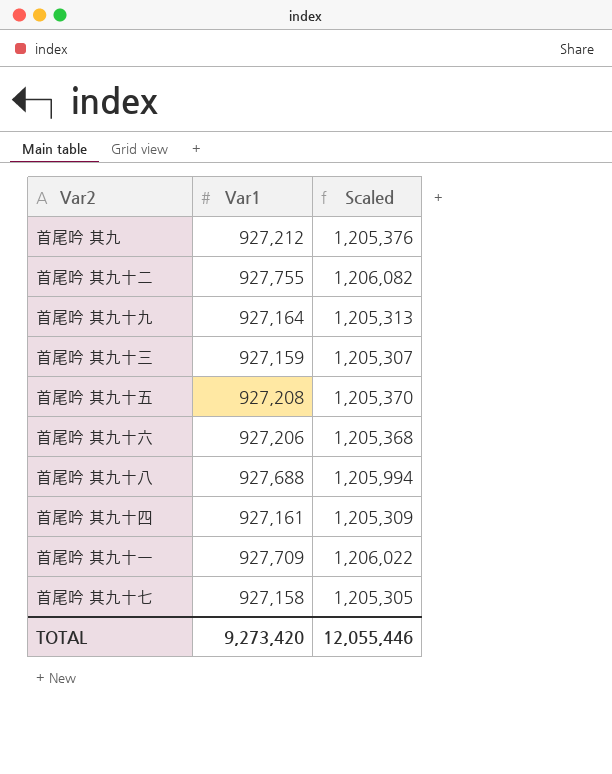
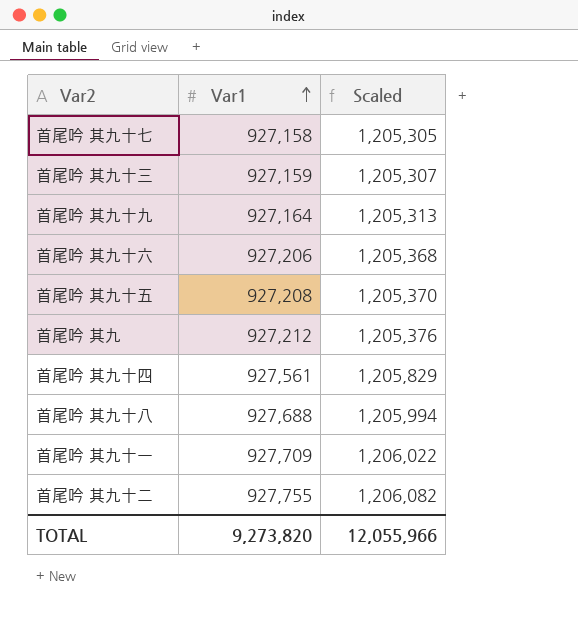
row order: none -> Var1 ascending
首尾吟 其九十四 | Var1: 927,161 -> 927,561
首尾吟 其九十四 | Scaled: 1,205,309 -> 1,205,829
TOTAL | Var1: 9,273,420 -> 9,273,820
TOTAL | Scaled: 12,055,446 -> 12,055,966

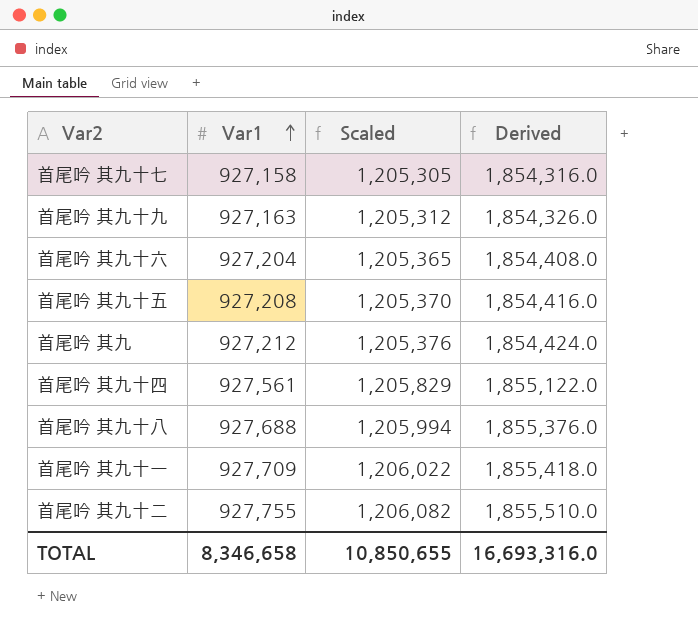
column Derived | formula: none -> [Var1] * 2
row 首尾吟 其九十三: 927,159 | 1,205,307 -> none
首尾吟 其九十九 | Var1: 927,164 -> 927,163
首尾吟 其九十九 | Scaled: 1,205,313 -> 1,205,312
首尾吟 其九十六 | Var1: 927,206 -> 927,204
首尾吟 其九十六 | Scaled: 1,205,368 -> 1,205,365
TOTAL | Var1: 9,273,820 -> 8,346,658
TOTAL | Scaled: 12,055,966 -> 10,850,655

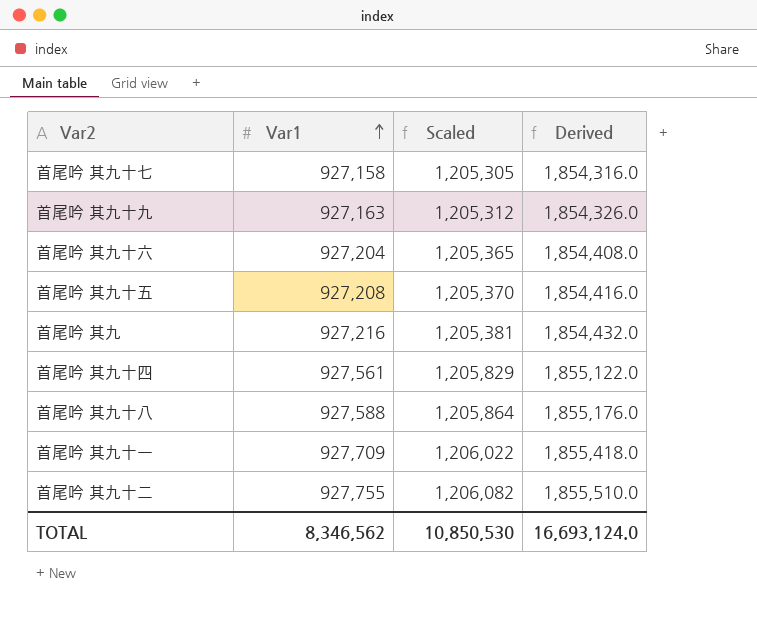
首尾吟 其九 | Var1: 927,212 -> 927,216
首尾吟 其九 | Scaled: 1,205,376 -> 1,205,381
首尾吟 其九 | Derived: 1,854,424.0 -> 1,854,432.0
首尾吟 其九十八 | Var1: 927,688 -> 927,588
首尾吟 其九十八 | Scaled: 1,205,994 -> 1,205,864
首尾吟 其九十八 | Derived: 1,855,376.0 -> 1,855,176.0
TOTAL | Var1: 8,346,658 -> 8,346,562
TOTAL | Scaled: 10,850,655 -> 10,850,530
TOTAL | Derived: 16,693,316.0 -> 16,693,124.0

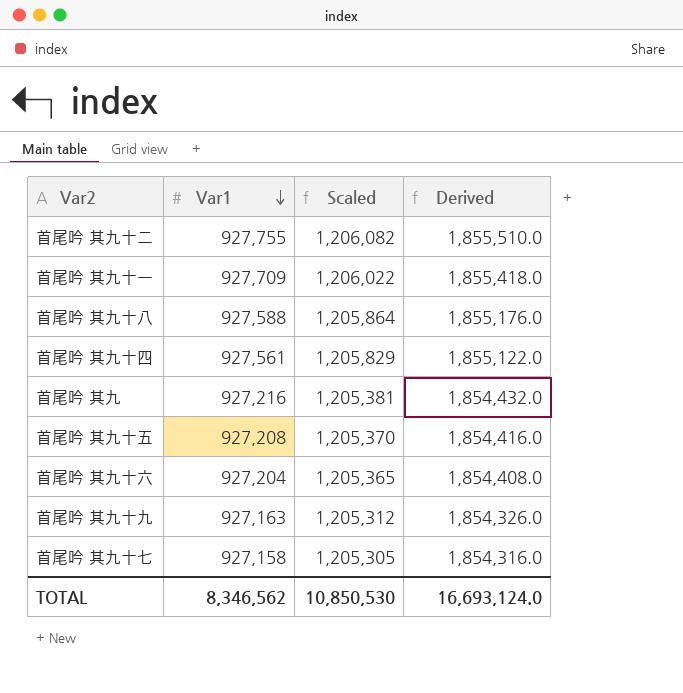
row order: Var1 ascending -> Var1 descending

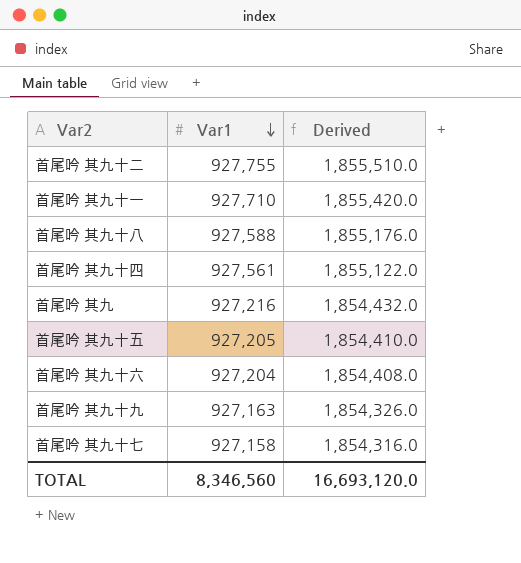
column Scaled | formula: [Var1] * 1.3 -> none
首尾吟 其九十一 | Var1: 927,709 -> 927,710
首尾吟 其九十一 | Derived: 1,855,418.0 -> 1,855,420.0
首尾吟 其九十五 | Var1: 927,208 -> 927,205
首尾吟 其九十五 | Derived: 1,854,416.0 -> 1,854,410.0
TOTAL | Var1: 8,346,562 -> 8,346,560
TOTAL | Derived: 16,693,124.0 -> 16,693,120.0

